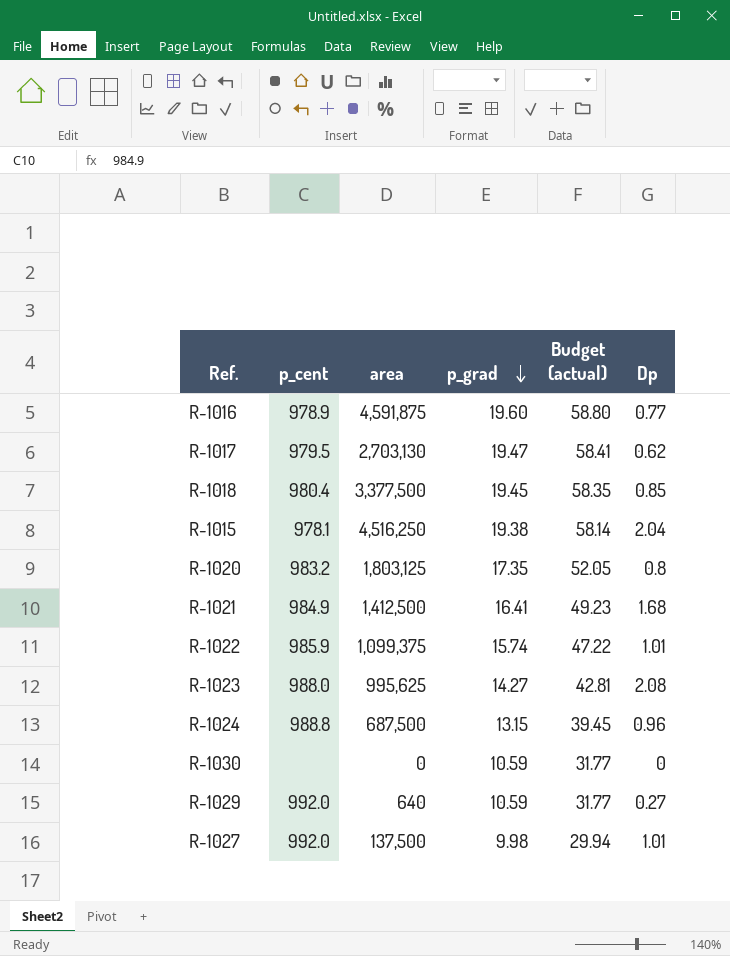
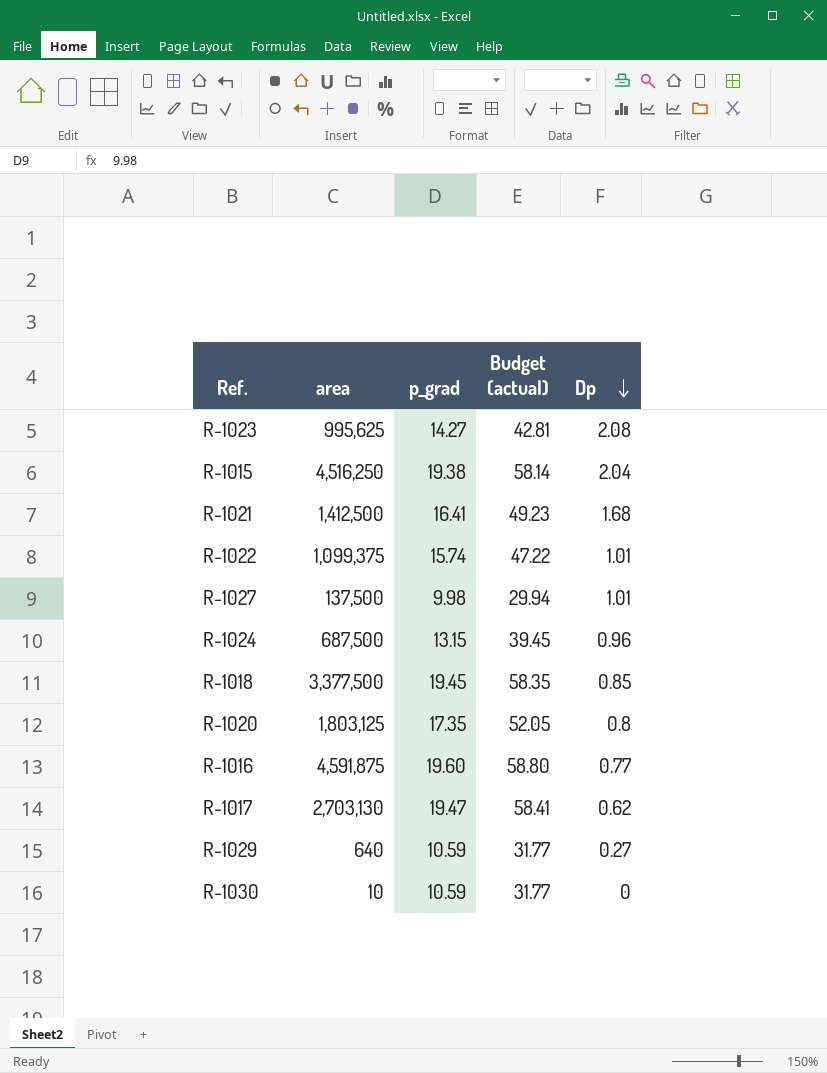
row order: p_grad descending -> Dp descending
column p_cent | position: 2 -> none
R-1030 | area: 0 -> 10

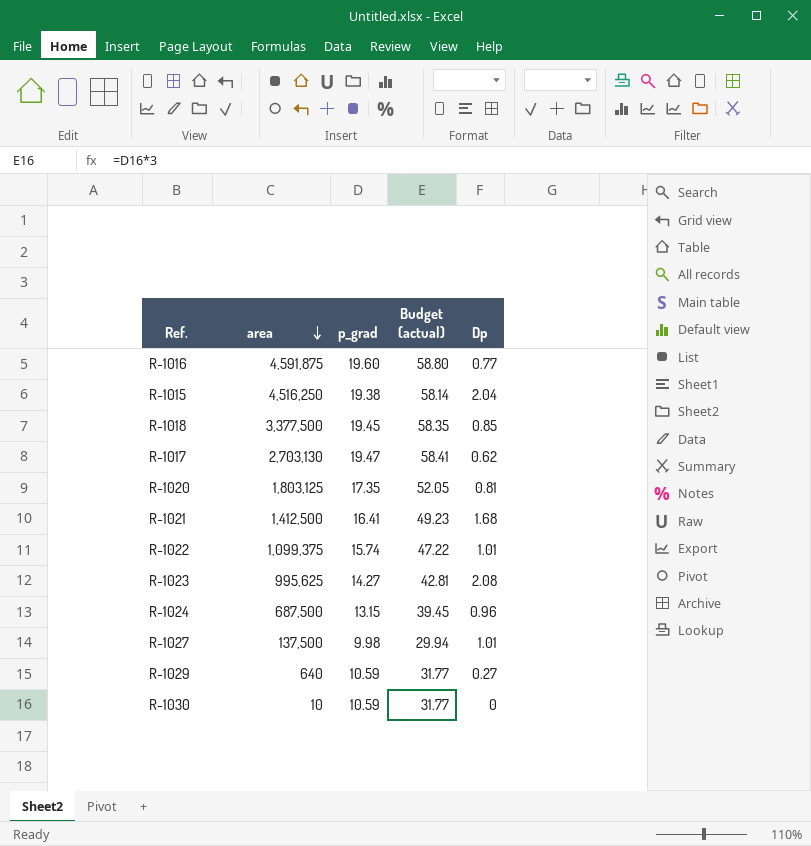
row order: Dp descending -> area descending
R-1020 | Dp: 0.8 -> 0.81

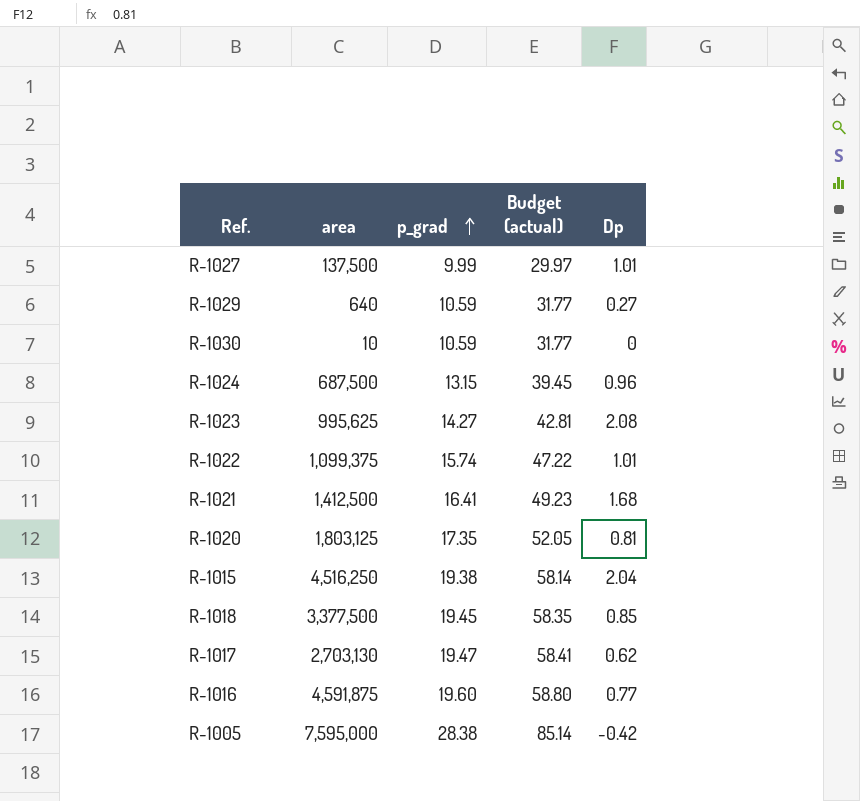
row order: area descending -> p_grad ascending
R-1027 | p_grad: 9.98 -> 9.99
R-1027 | Budget (actual): 29.94 -> 29.97
row R-1005: none -> 7,595,000 | 28.38 | 85.14 | -0.42

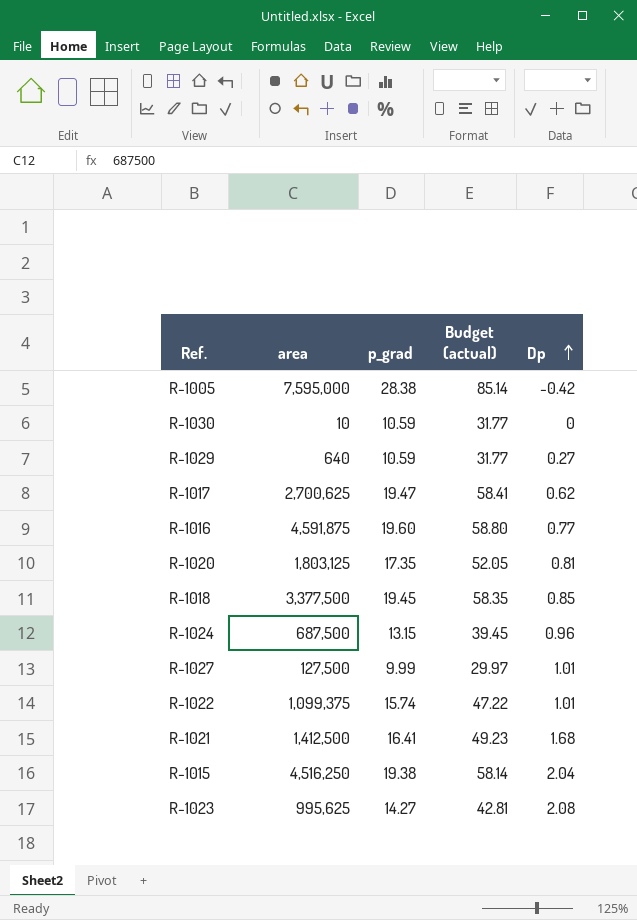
row order: p_grad ascending -> Dp ascending
R-1017 | area: 2,703,130 -> 2,700,625
R-1027 | area: 137,500 -> 127,500

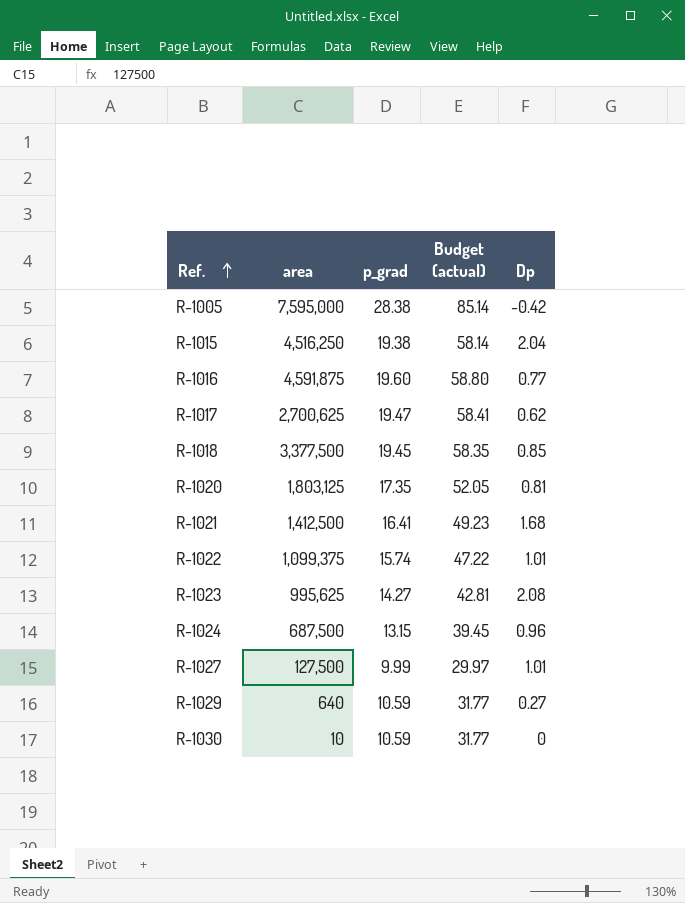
row order: Dp ascending -> Ref. ascending

